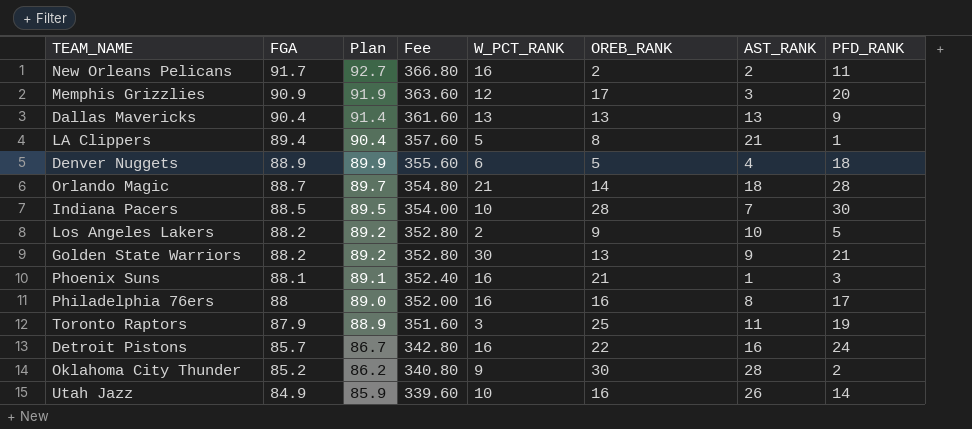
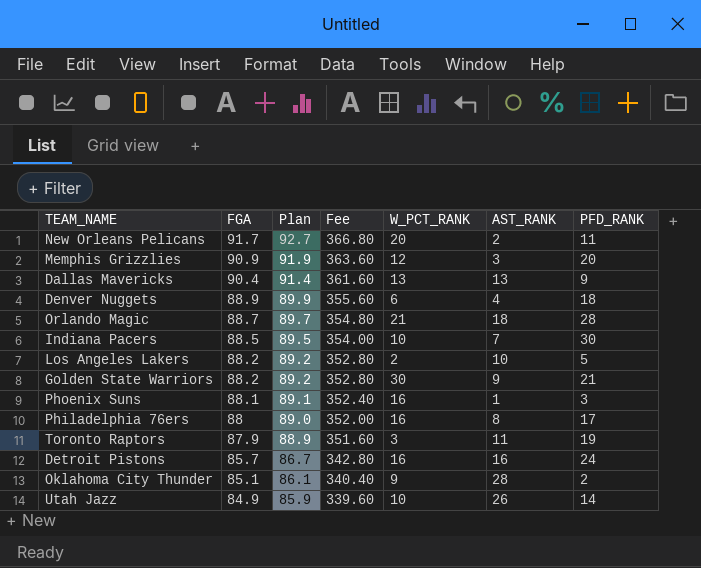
column OREB_RANK | position: 6 -> none
row LA Clippers: 89.4 | 90.4 | 357.60 | 5 | 8 | 21 | 1 -> none
New Orleans Pelicans | W_PCT_RANK: 16 -> 20
Oklahoma City Thunder | FGA: 85.2 -> 85.1
Oklahoma City Thunder | Plan: 86.2 -> 86.1
Oklahoma City Thunder | Fee: 340.80 -> 340.40

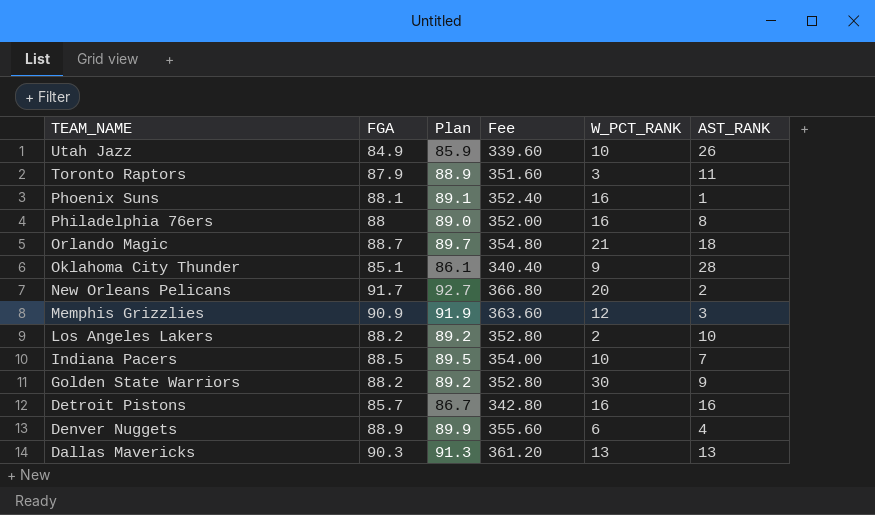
row order: FGA descending -> TEAM_NAME descending
column PFD_RANK | position: 7 -> none
Dallas Mavericks | FGA: 90.4 -> 90.3
Dallas Mavericks | Plan: 91.4 -> 91.3
Dallas Mavericks | Fee: 361.60 -> 361.20

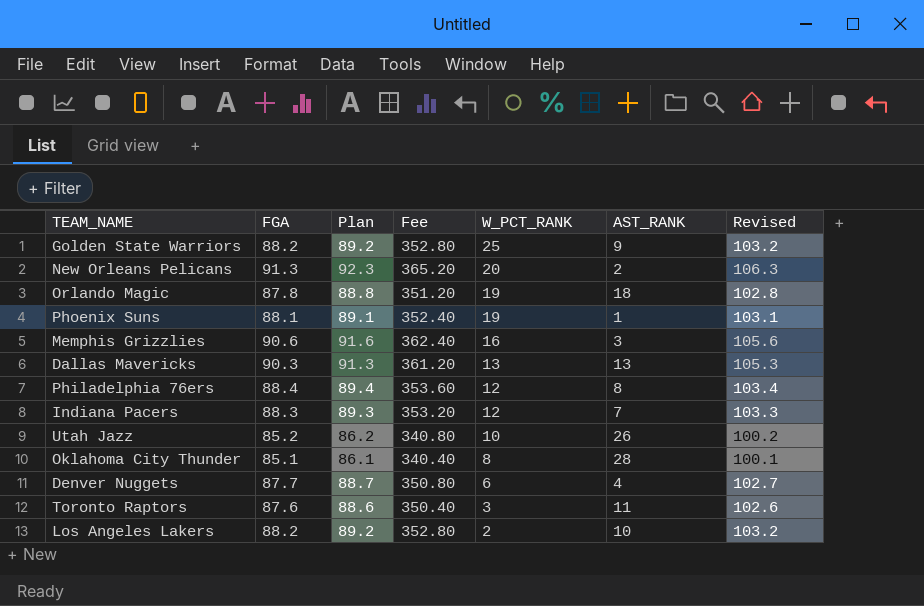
row order: TEAM_NAME descending -> W_PCT_RANK descending
column Revised | formula: none -> [FGA] + 15
row Detroit Pistons: 85.7 | 86.7 | 342.80 | 16 | 16 -> none
Golden State Warriors | W_PCT_RANK: 30 -> 25
New Orleans Pelicans | FGA: 91.7 -> 91.3
New Orleans Pelicans | Plan: 92.7 -> 92.3
New Orleans Pelicans | Fee: 366.80 -> 365.20
Orlando Magic | FGA: 88.7 -> 87.8
Orlando Magic | Plan: 89.7 -> 88.8
Orlando Magic | Fee: 354.80 -> 351.20
Orlando Magic | W_PCT_RANK: 21 -> 19
Phoenix Suns | W_PCT_RANK: 16 -> 19
Memphis Grizzlies | FGA: 90.9 -> 90.6
Memphis Grizzlies | Plan: 91.9 -> 91.6
Memphis Grizzlies | Fee: 363.60 -> 362.40
Memphis Grizzlies | W_PCT_RANK: 12 -> 16
Philadelphia 76ers | FGA: 88 -> 88.4
Philadelphia 76ers | Plan: 89.0 -> 89.4
Philadelphia 76ers | Fee: 352.00 -> 353.60
Philadelphia 76ers | W_PCT_RANK: 16 -> 12
Indiana Pacers | FGA: 88.5 -> 88.3
Indiana Pacers | Plan: 89.5 -> 89.3
Indiana Pacers | Fee: 354.00 -> 353.20
Indiana Pacers | W_PCT_RANK: 10 -> 12
Utah Jazz | FGA: 84.9 -> 85.2
Utah Jazz | Plan: 85.9 -> 86.2
Utah Jazz | Fee: 339.60 -> 340.80
Oklahoma City Thunder | W_PCT_RANK: 9 -> 8
Denver Nuggets | FGA: 88.9 -> 87.7
Denver Nuggets | Plan: 89.9 -> 88.7
Denver Nuggets | Fee: 355.60 -> 350.80
Toronto Raptors | FGA: 87.9 -> 87.6
Toronto Raptors | Plan: 88.9 -> 88.6
Toronto Raptors | Fee: 351.60 -> 350.40

